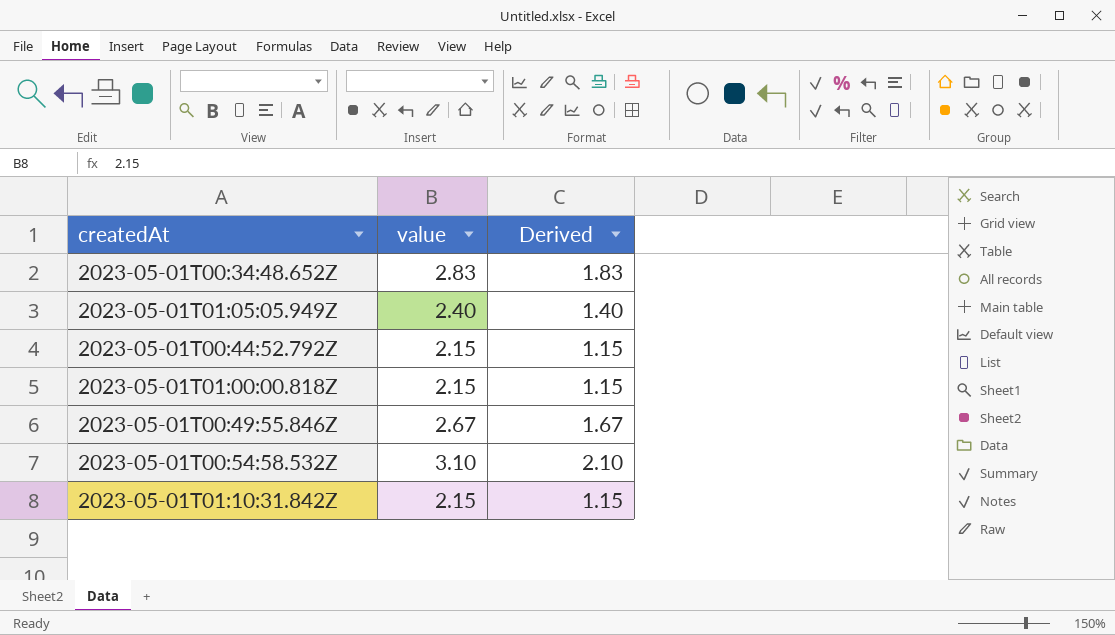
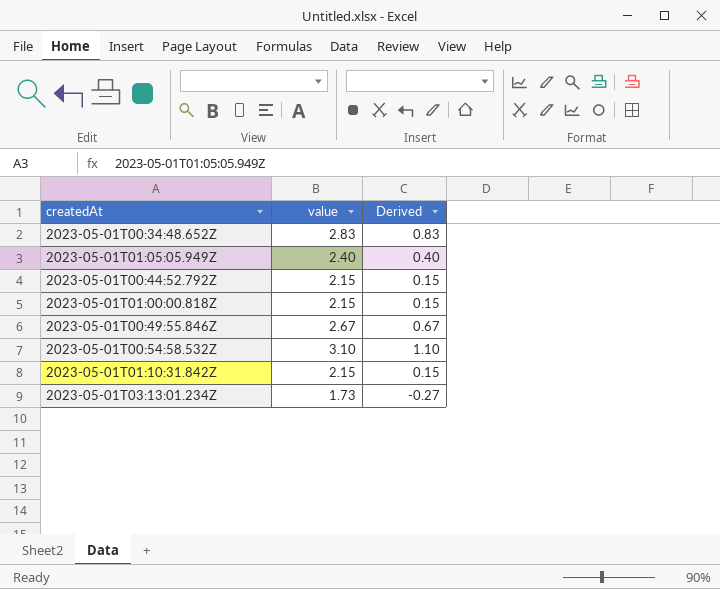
column Derived | formula: [value] - 1 -> [value] - 2
row 2023-05-01T03:13:01.234Z: none -> 1.73 | -0.27

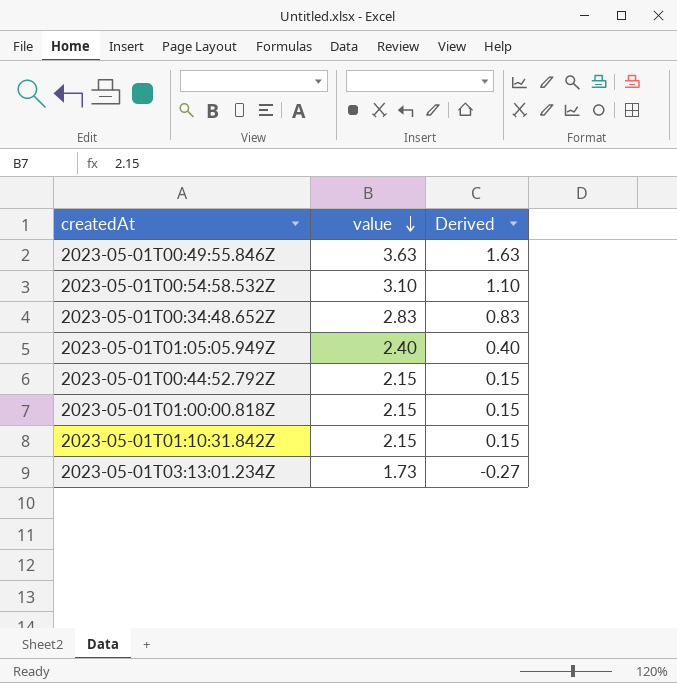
row order: none -> value descending
2023-05-01T00:49:55.846Z | value: 2.67 -> 3.63
2023-05-01T00:49:55.846Z | Derived: 0.67 -> 1.63

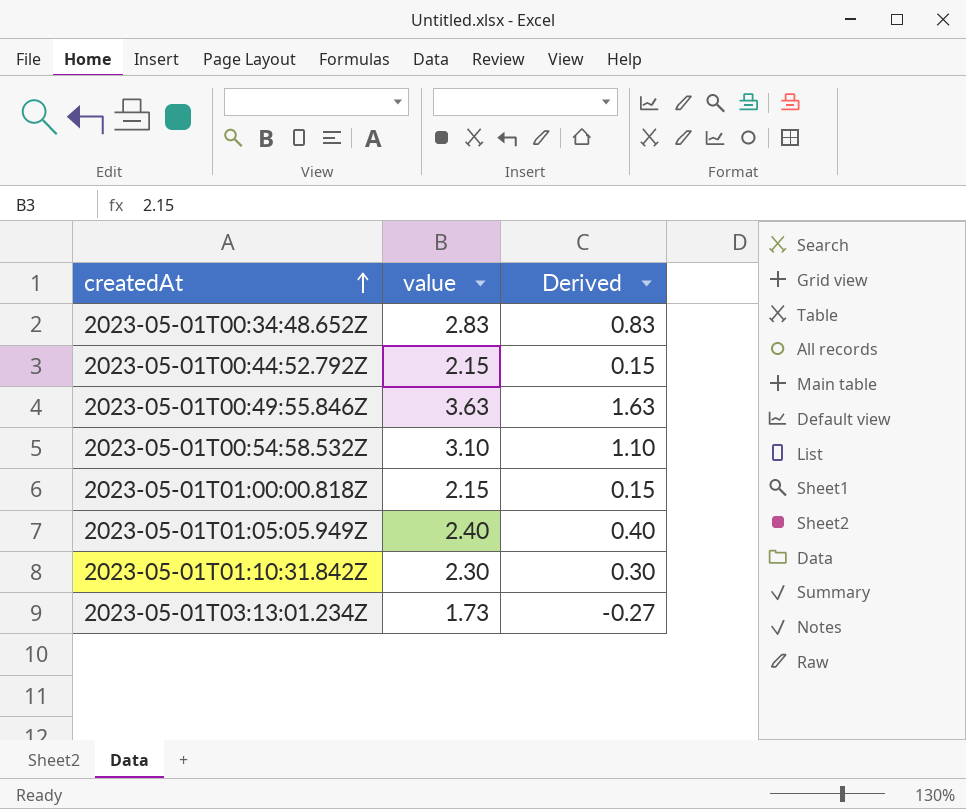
row order: value descending -> createdAt ascending
2023-05-01T01:10:31.842Z | value: 2.15 -> 2.30
2023-05-01T01:10:31.842Z | Derived: 0.15 -> 0.30

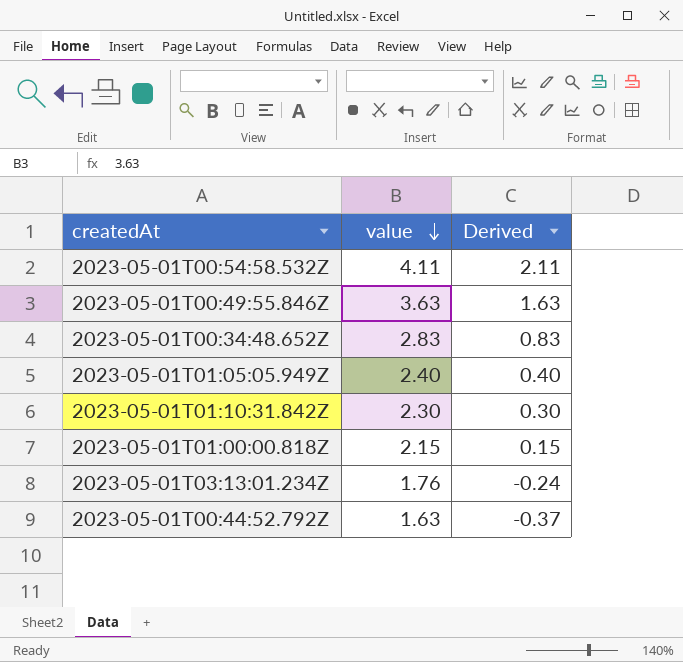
row order: createdAt ascending -> value descending
2023-05-01T00:54:58.532Z | value: 3.10 -> 4.11
2023-05-01T00:54:58.532Z | Derived: 1.10 -> 2.11
2023-05-01T03:13:01.234Z | value: 1.73 -> 1.76
2023-05-01T03:13:01.234Z | Derived: -0.27 -> -0.24
2023-05-01T00:44:52.792Z | value: 2.15 -> 1.63
2023-05-01T00:44:52.792Z | Derived: 0.15 -> -0.37

